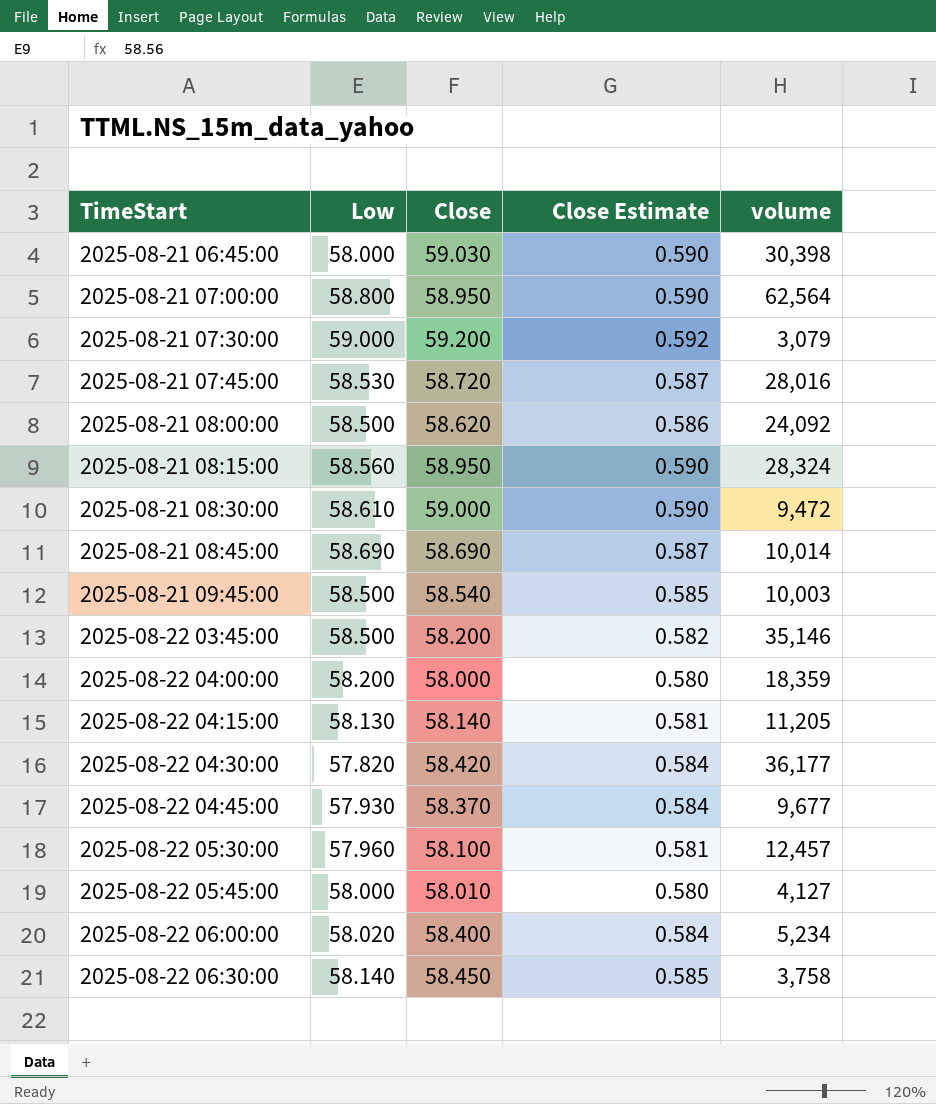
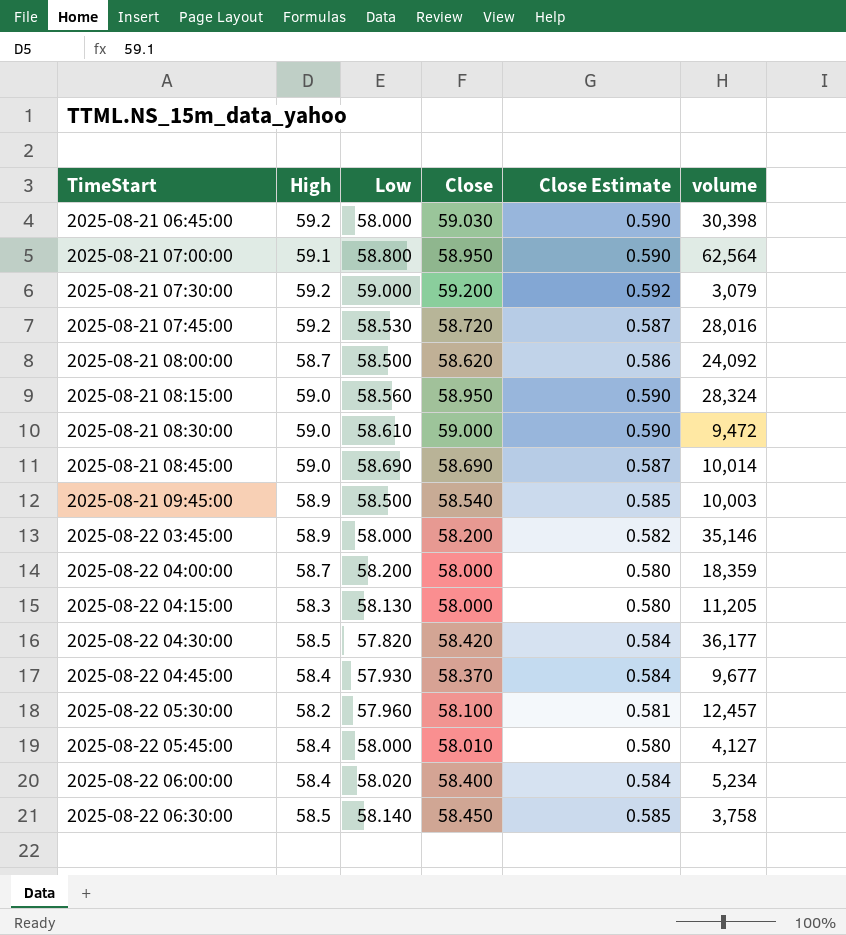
column High | position: none -> 2
2025-08-22 03:45:00 | Low: 58.500 -> 58.000
2025-08-22 04:15:00 | Close: 58.140 -> 58.000
2025-08-22 04:15:00 | Close Estimate: 0.581 -> 0.580

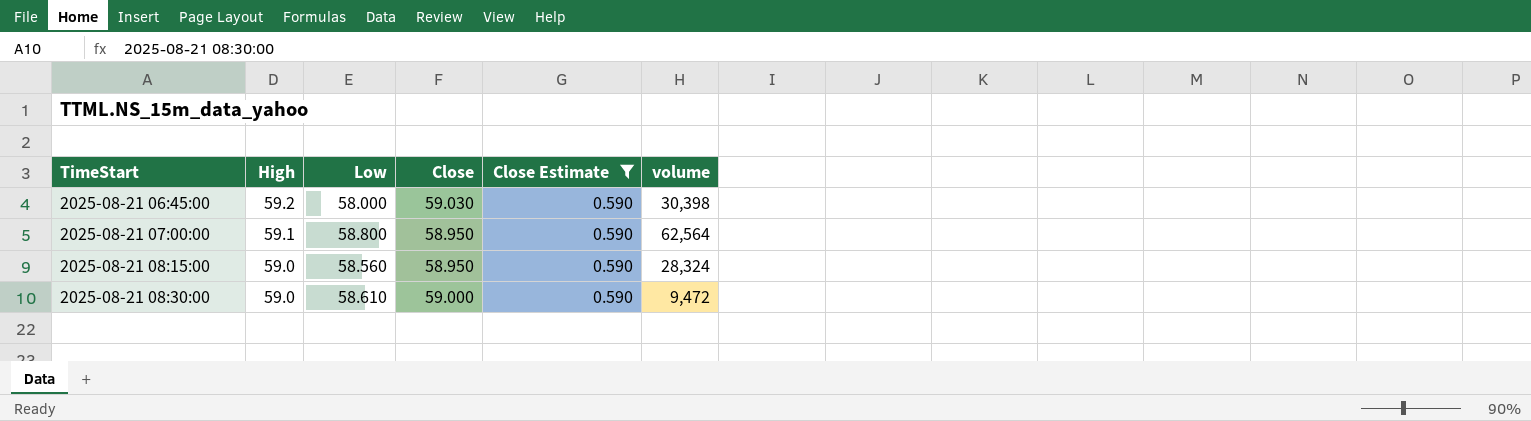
filter: none -> Close Estimate = 0.590

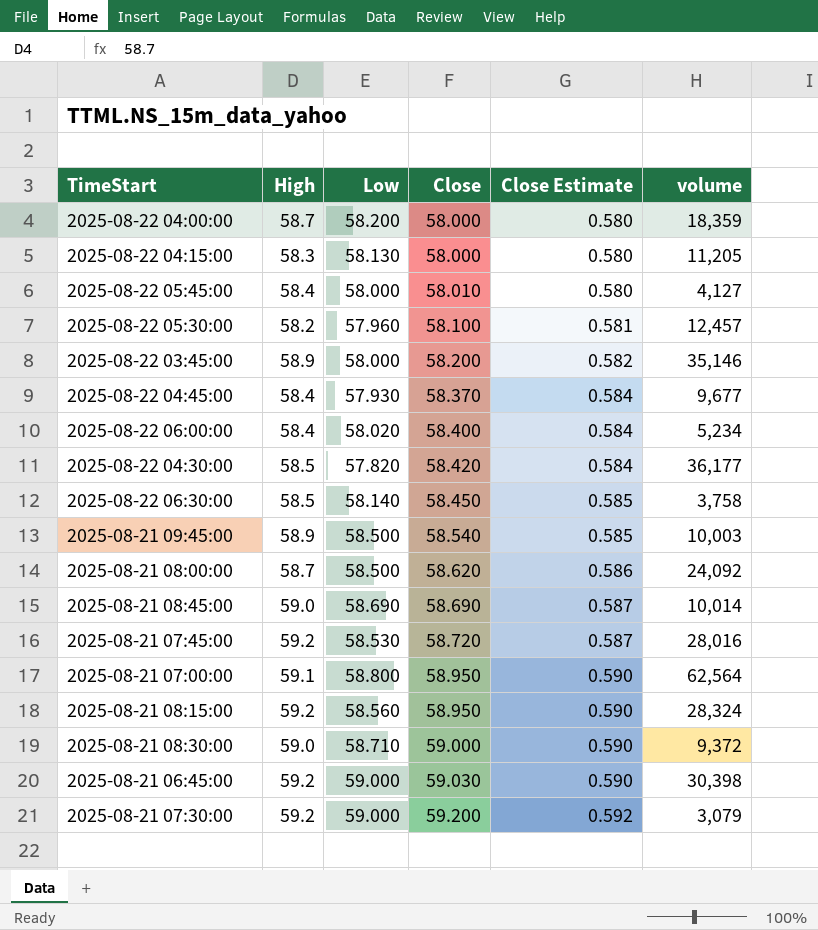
filter: Close Estimate = 0.590 -> none
row order: TimeStart ascending -> Close ascending
2025-08-21 08:15:00 | High: 59.0 -> 59.2
2025-08-21 08:30:00 | Low: 58.610 -> 58.710
2025-08-21 08:30:00 | volume: 9,472 -> 9,372
2025-08-21 06:45:00 | Low: 58.000 -> 59.000

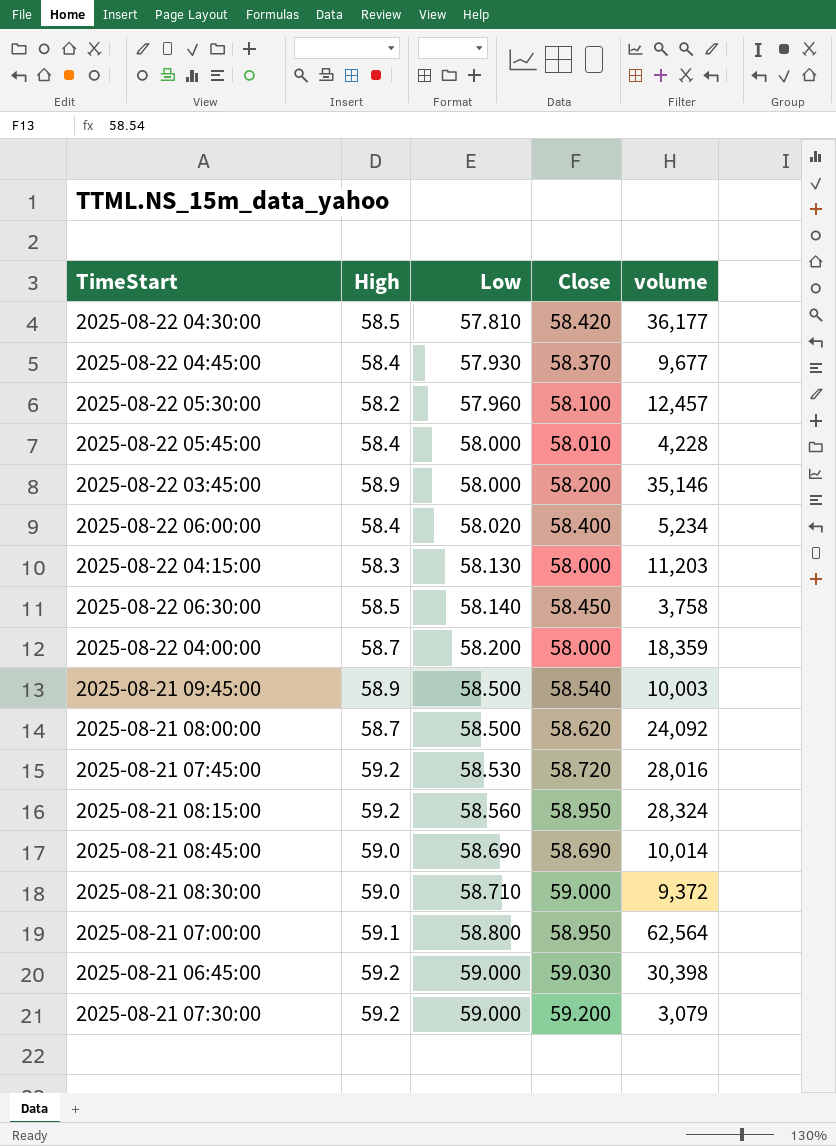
row order: Close ascending -> Low ascending
column Close Estimate | formula: [Close] * 0.01 -> none
2025-08-22 04:30:00 | Low: 57.820 -> 57.810
2025-08-22 05:45:00 | volume: 4,127 -> 4,228
2025-08-22 04:15:00 | volume: 11,205 -> 11,203

